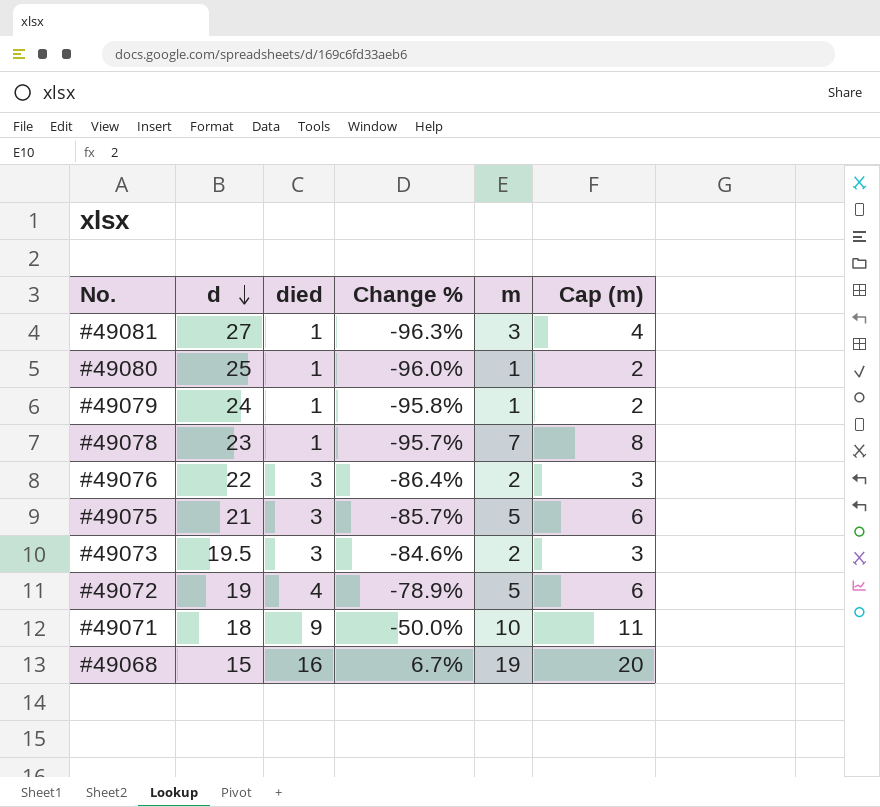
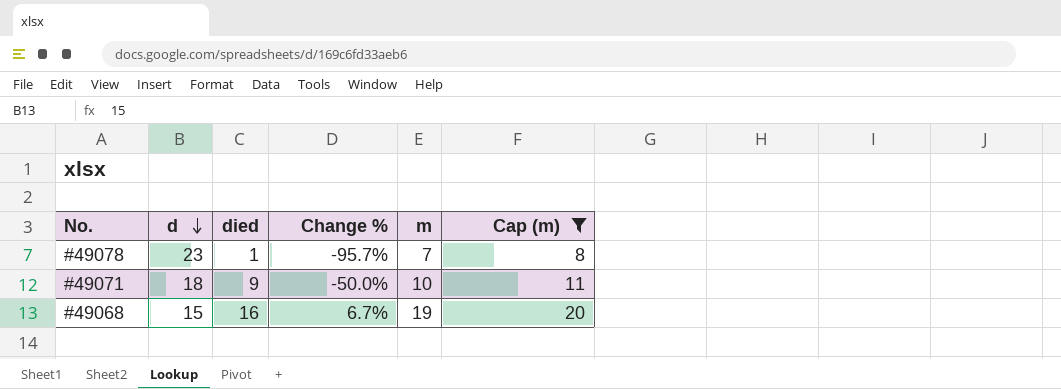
filter: none -> Cap (m) >= 8

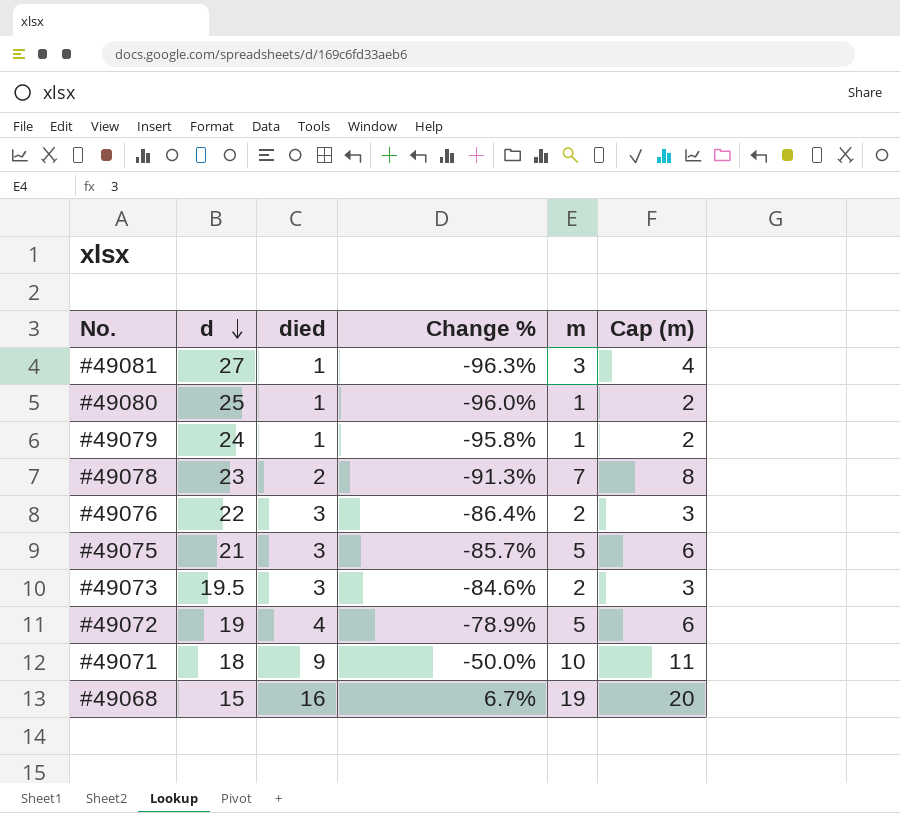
filter: Cap (m) >= 8 -> none
#49078 | died: 1 -> 2
#49078 | Change %: -95.7% -> -91.3%

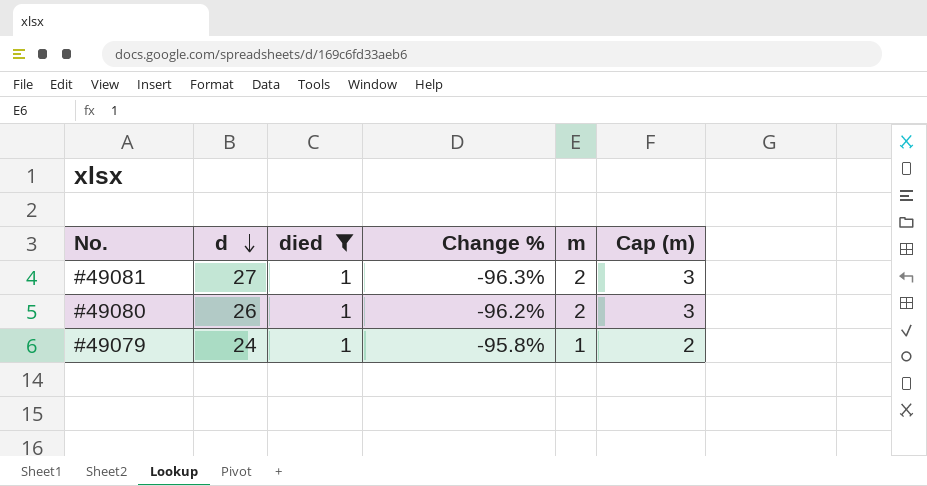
filter: none -> died = 1
#49081 | m: 3 -> 2
#49081 | Cap (m): 4 -> 3
#49080 | d: 25 -> 26
#49080 | Change %: -96.0% -> -96.2%
#49080 | m: 1 -> 2
#49080 | Cap (m): 2 -> 3

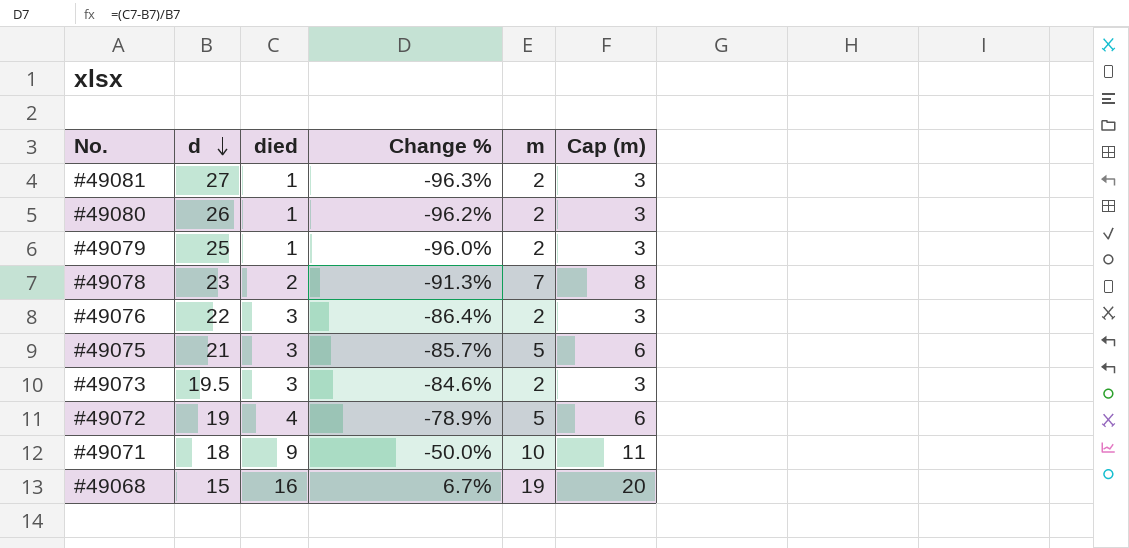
filter: died = 1 -> none
#49079 | d: 24 -> 25
#49079 | Change %: -95.8% -> -96.0%
#49079 | m: 1 -> 2
#49079 | Cap (m): 2 -> 3

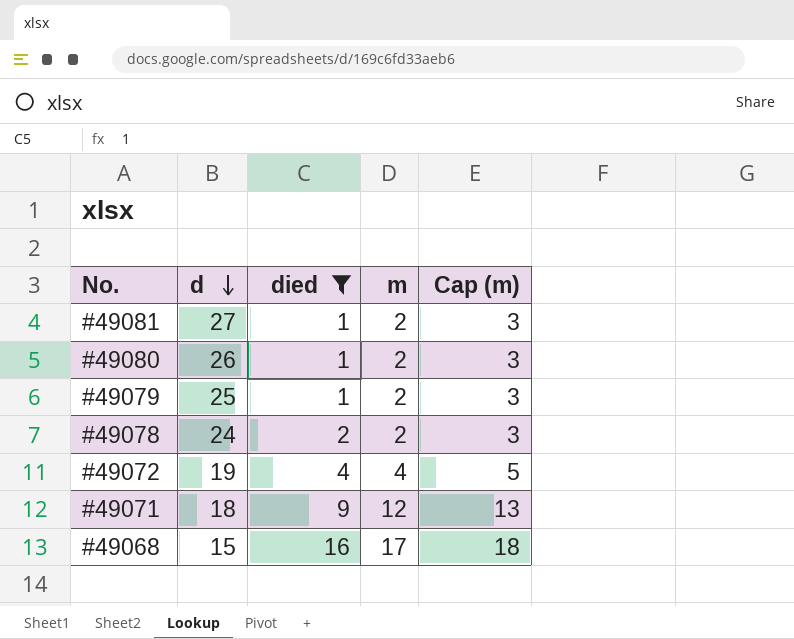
filter: none -> died != 3
column Change % | formula: ([died] - [d]) / [d] -> none
#49078 | d: 23 -> 24
#49078 | m: 7 -> 2
#49078 | Cap (m): 8 -> 3
#49072 | m: 5 -> 4
#49072 | Cap (m): 6 -> 5
#49071 | m: 10 -> 12
#49071 | Cap (m): 11 -> 13
#49068 | m: 19 -> 17
#49068 | Cap (m): 20 -> 18

